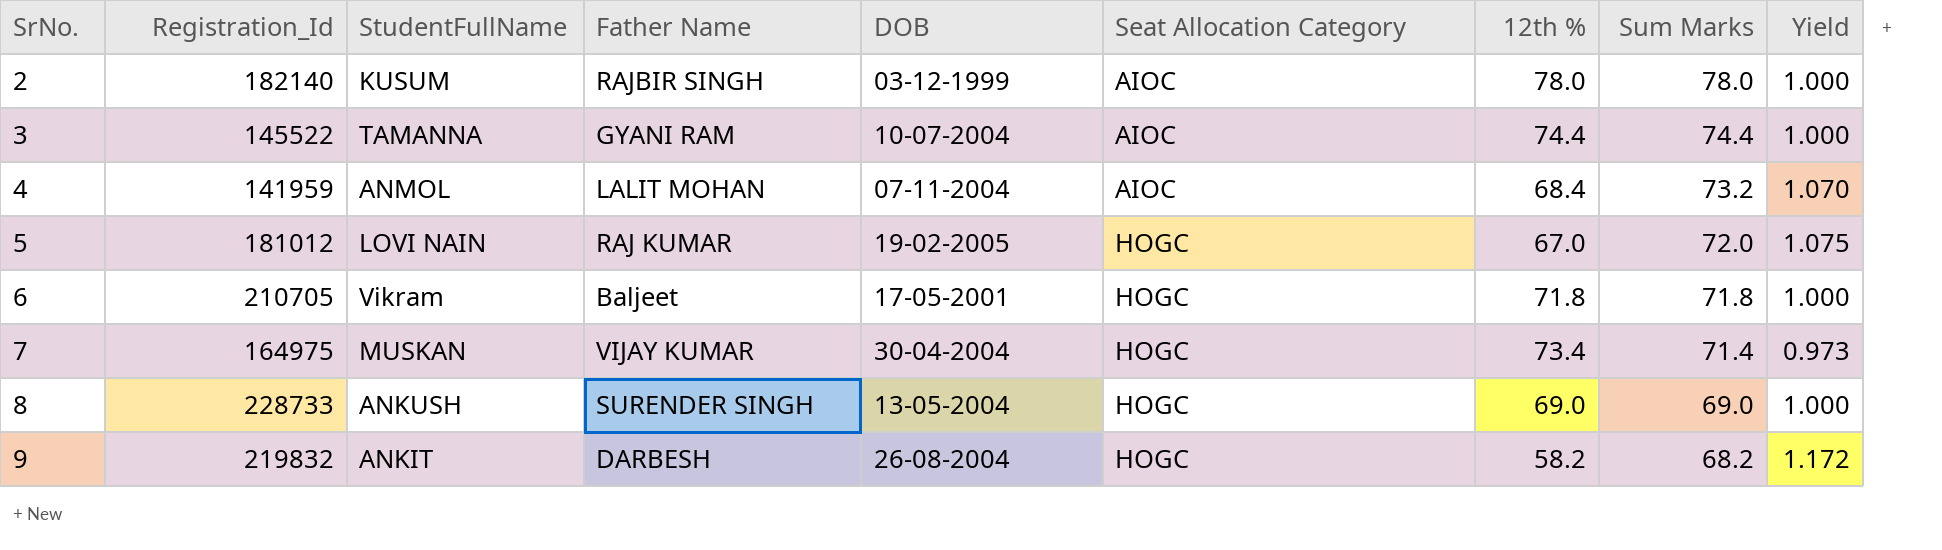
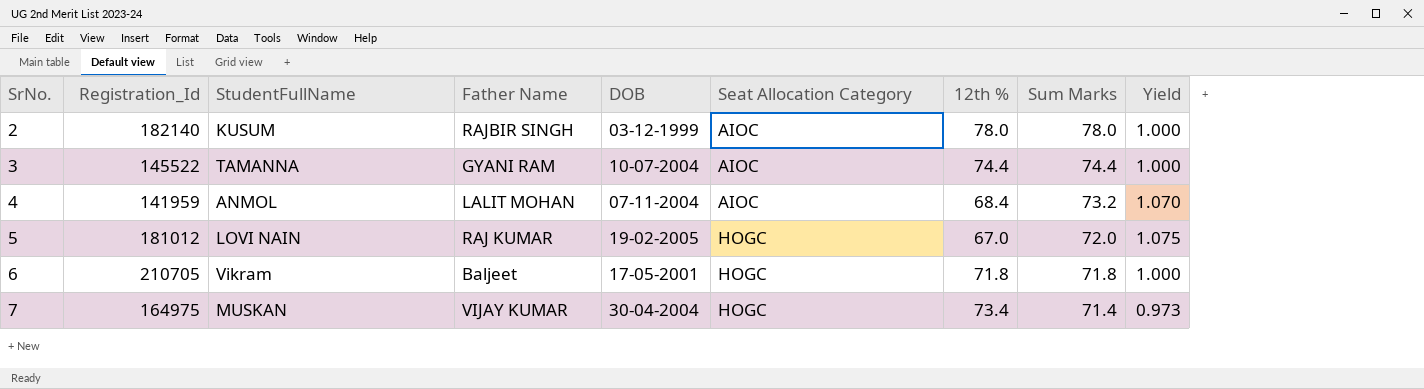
row 8: 228733 | ANKUSH | SURENDER SINGH | 13-05-2004 | HOGC | 69.0 | 69.0 | 1.000 -> none
row 9: 219832 | ANKIT | DARBESH | 26-08-2004 | HOGC | 58.2 | 68.2 | 1.172 -> none

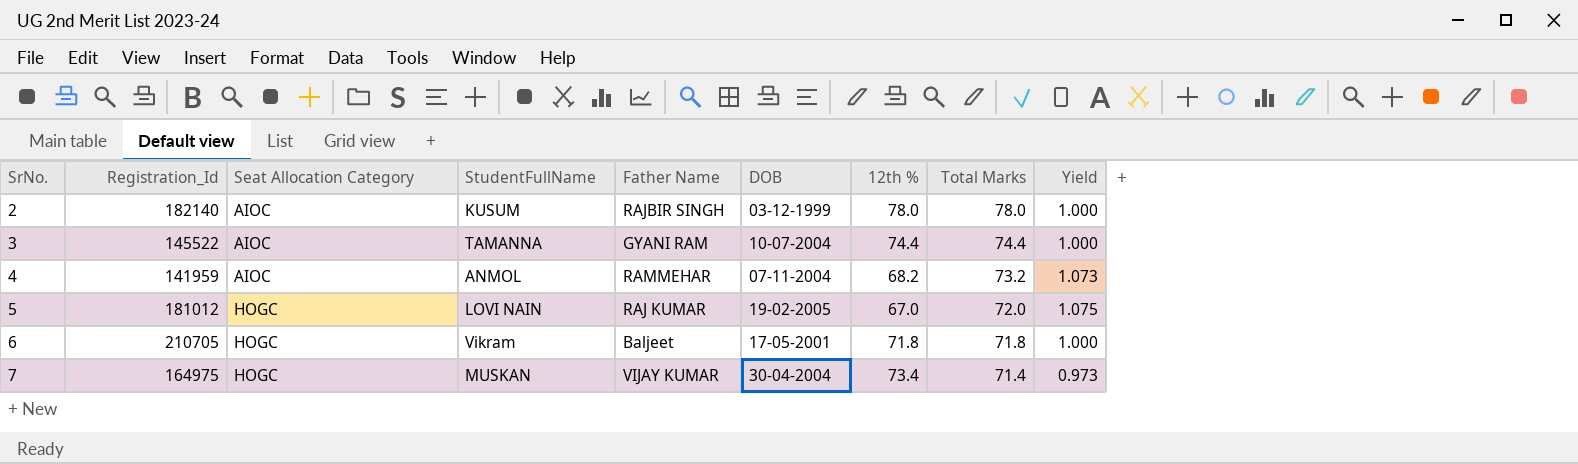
column Seat Allocation Category | position: 6 -> 3
column name: Sum Marks -> Total Marks
4 | Father Name: LALIT MOHAN -> RAMMEHAR
4 | 12th %: 68.4 -> 68.2
4 | Yield: 1.070 -> 1.073

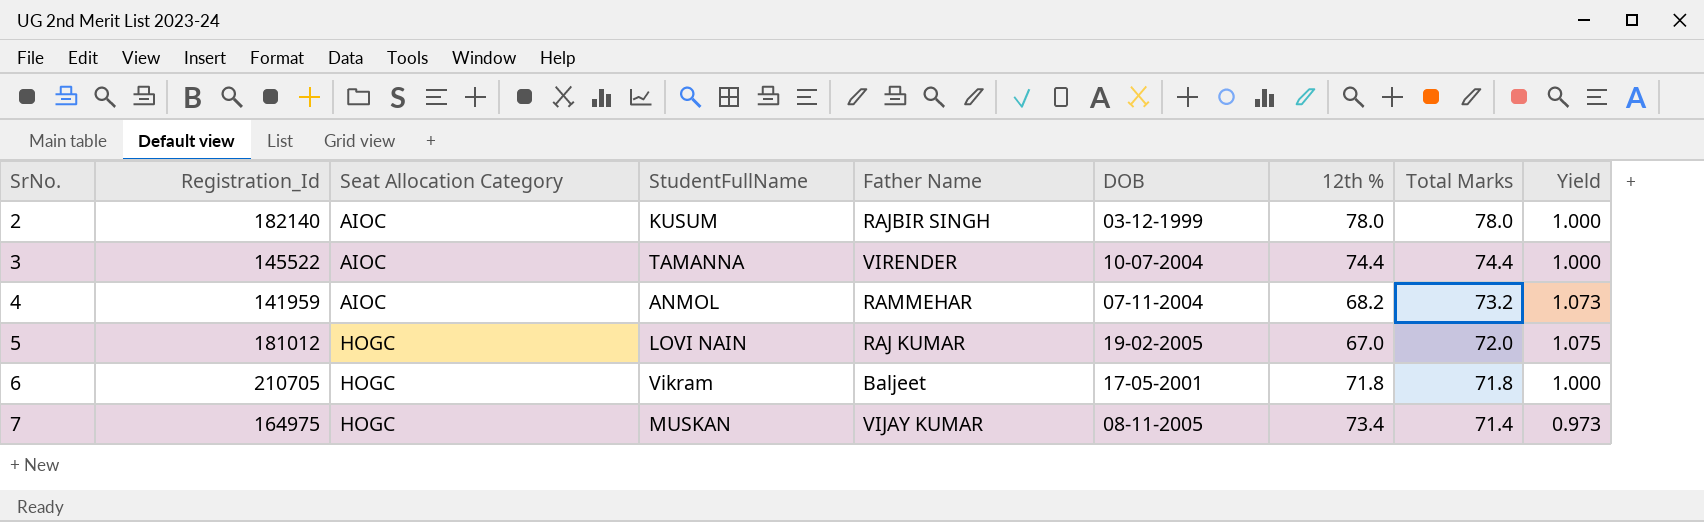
3 | Father Name: GYANI RAM -> VIRENDER
7 | DOB: 30-04-2004 -> 08-11-2005

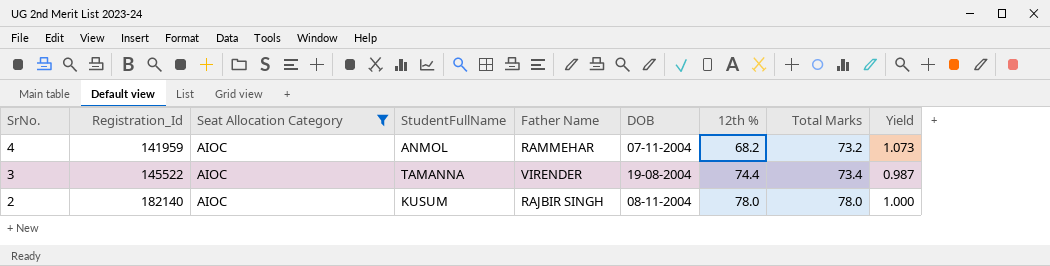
filter: none -> Seat Allocation Category = AIOC
row order: SrNo. ascending -> SrNo. descending
3 | DOB: 10-07-2004 -> 19-08-2004
3 | Total Marks: 74.4 -> 73.4
3 | Yield: 1.000 -> 0.987
2 | DOB: 03-12-1999 -> 08-11-2004

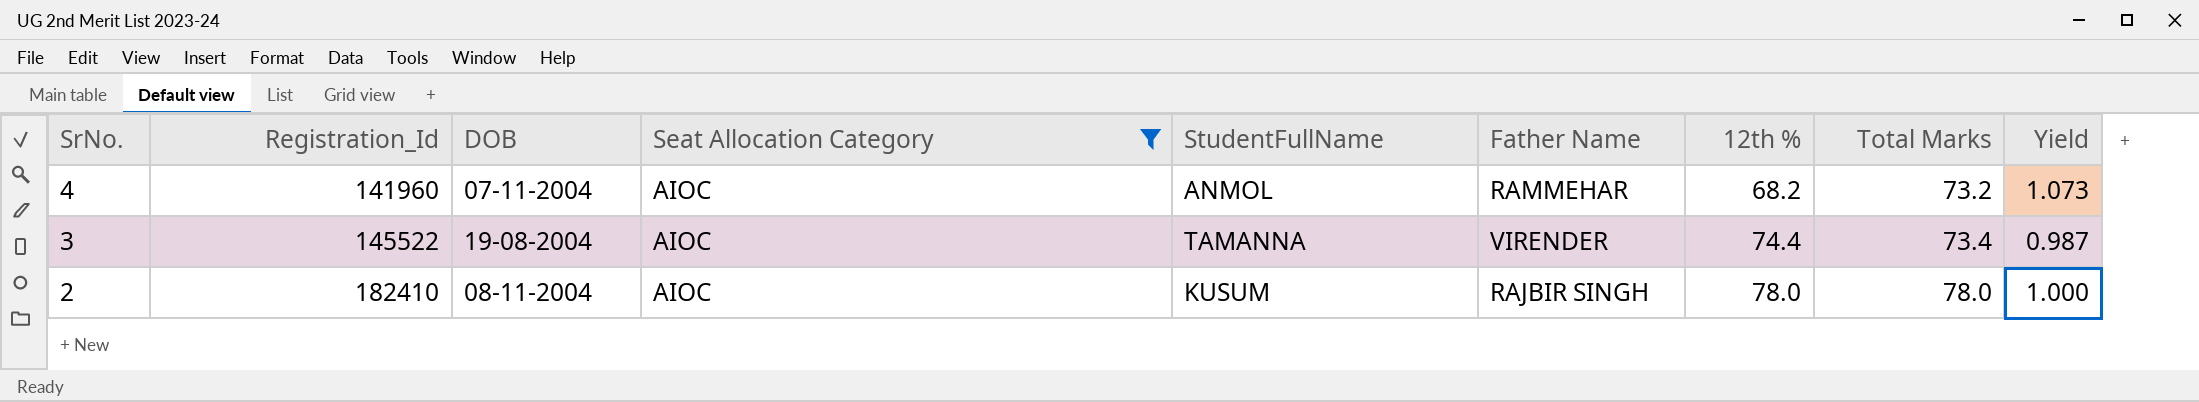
column DOB | position: 6 -> 3
4 | Registration_Id: 141959 -> 141960
2 | Registration_Id: 182140 -> 182410

